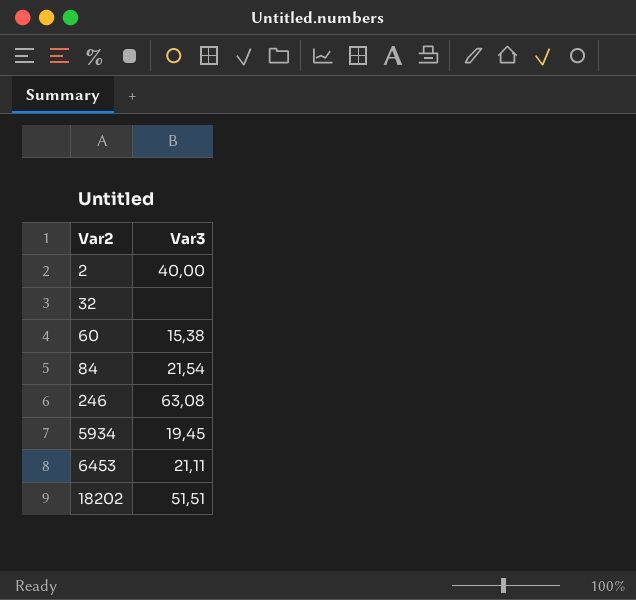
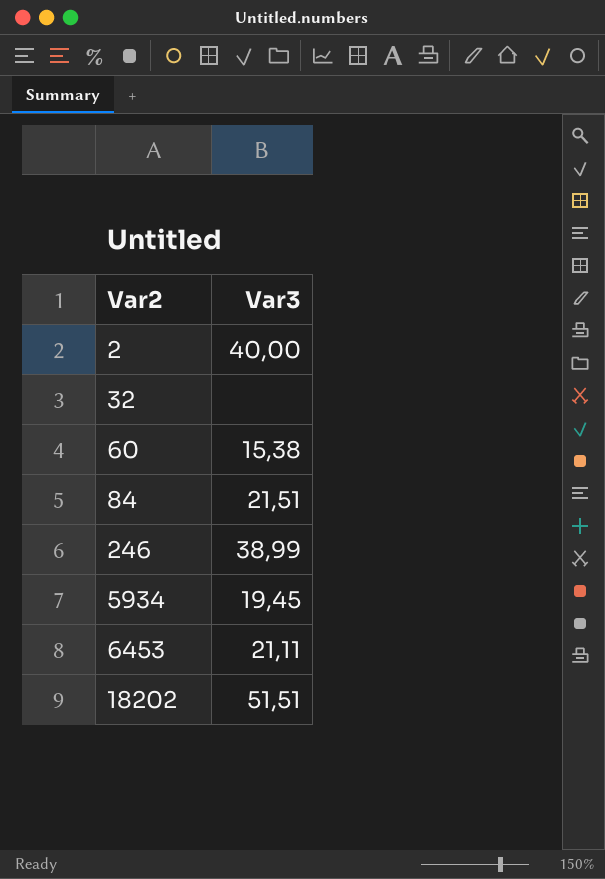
84 | Var3: 21,54 -> 21,51
246 | Var3: 63,08 -> 38,99

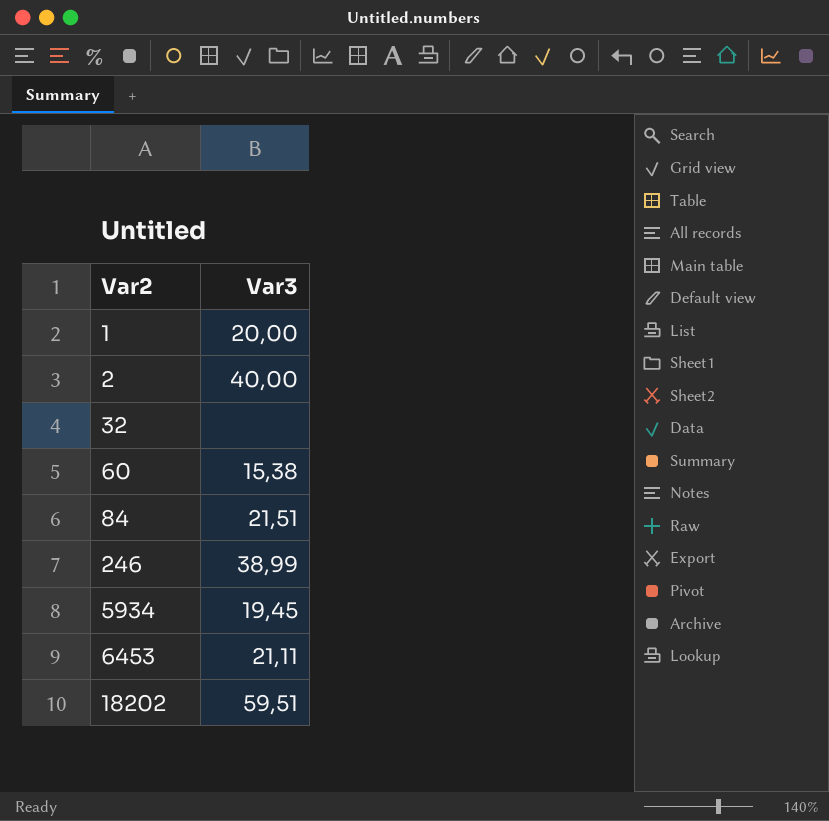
row 1: none -> 20,00
18202 | Var3: 51,51 -> 59,51

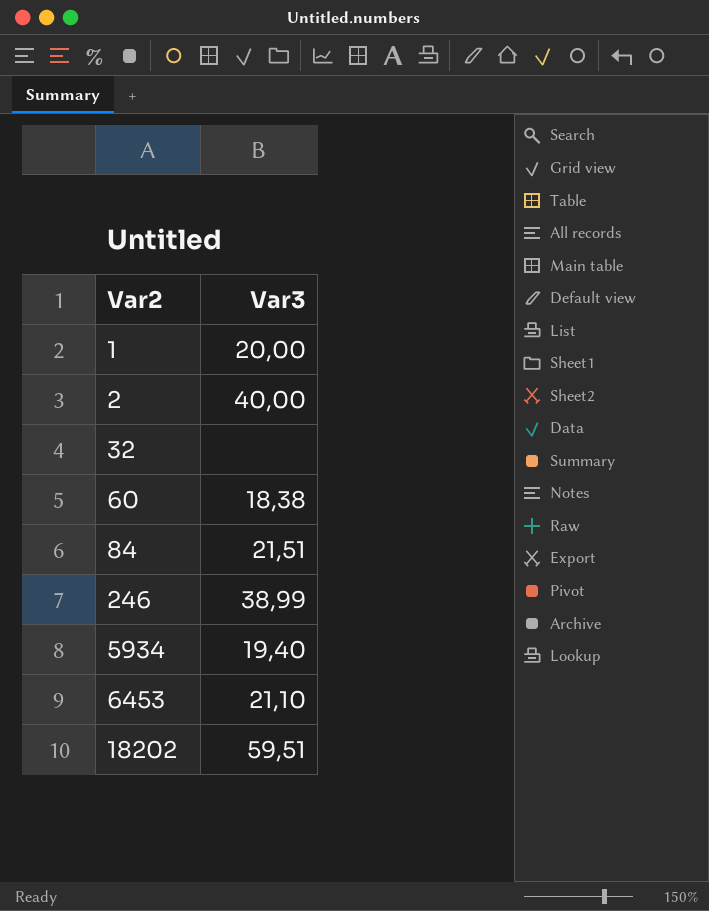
60 | Var3: 15,38 -> 18,38
5934 | Var3: 19,45 -> 19,40
6453 | Var3: 21,11 -> 21,10

